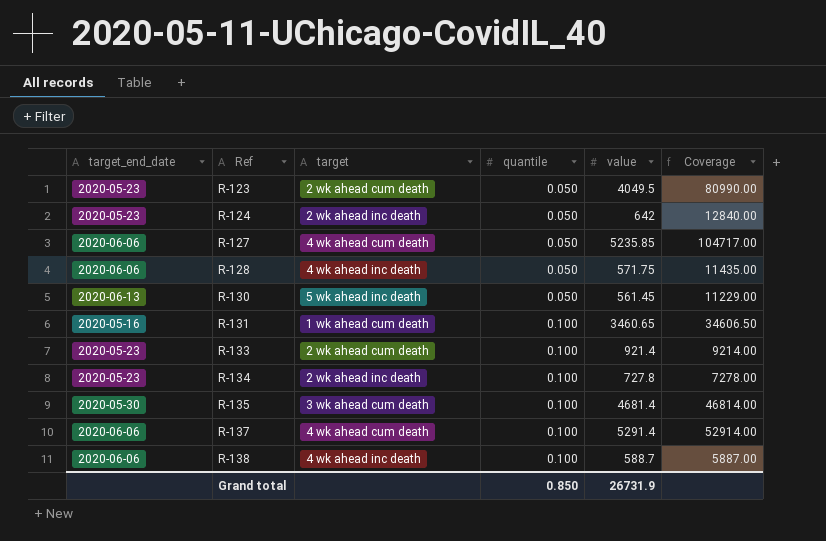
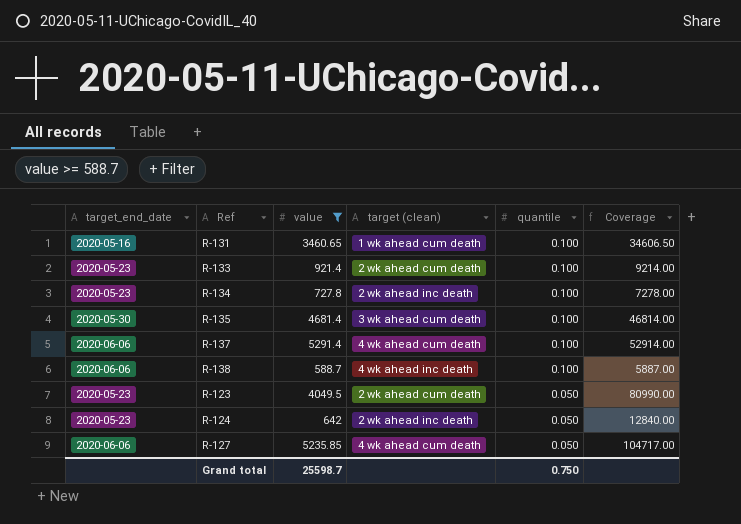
filter: none -> value >= 588.7
row order: Ref ascending -> quantile descending
column value | position: 5 -> 3
column name: target -> target (clean)
Grand total | value: 26731.9 -> 25598.7
Grand total | quantile: 0.850 -> 0.750

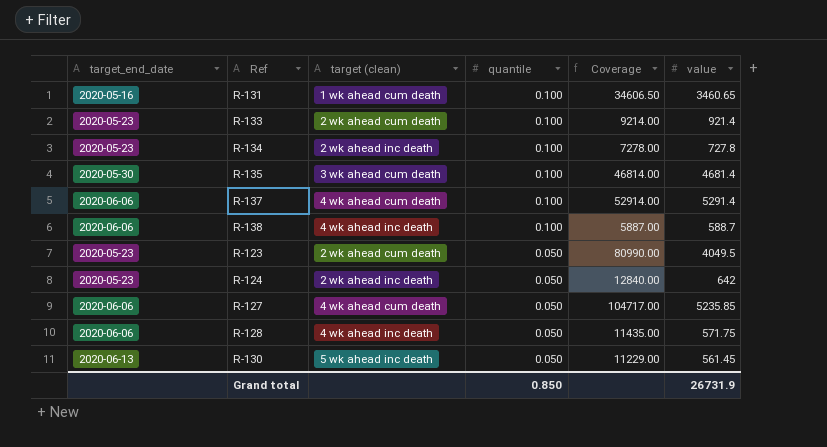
filter: value >= 588.7 -> none
column value | position: 3 -> 6
Grand total | quantile: 0.750 -> 0.850
Grand total | value: 25598.7 -> 26731.9

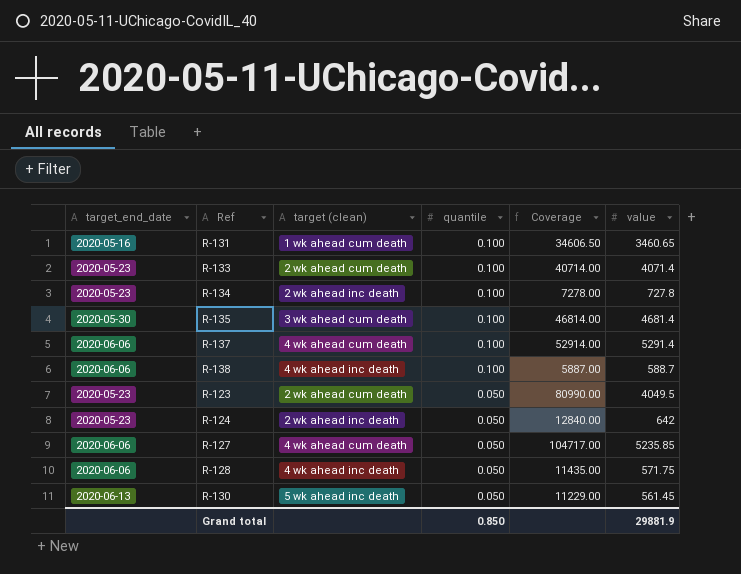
R-133 | Coverage: 9214.00 -> 40714.00
R-133 | value: 921.4 -> 4071.4
Grand total | value: 26731.9 -> 29881.9

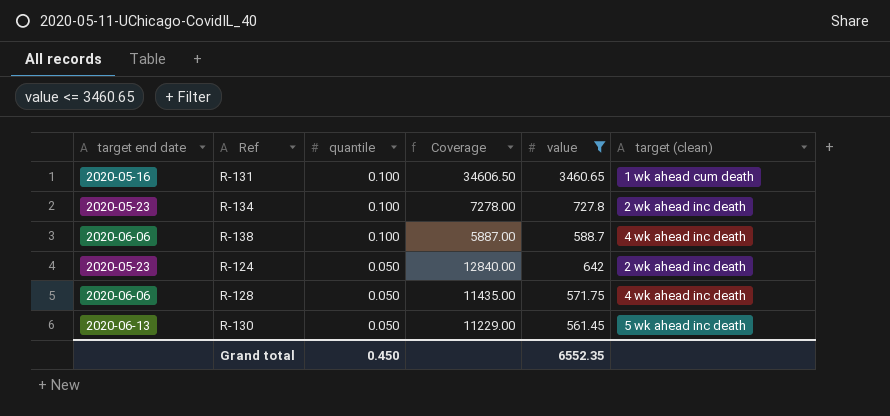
filter: none -> value <= 3460.65
column name: target_end_date -> target end date
column target (clean) | position: 3 -> 6
Grand total | quantile: 0.850 -> 0.450
Grand total | value: 29881.9 -> 6552.35

